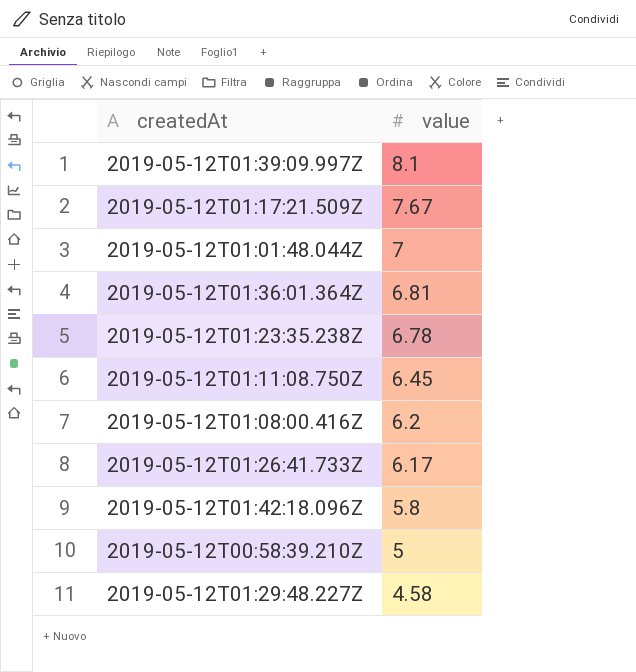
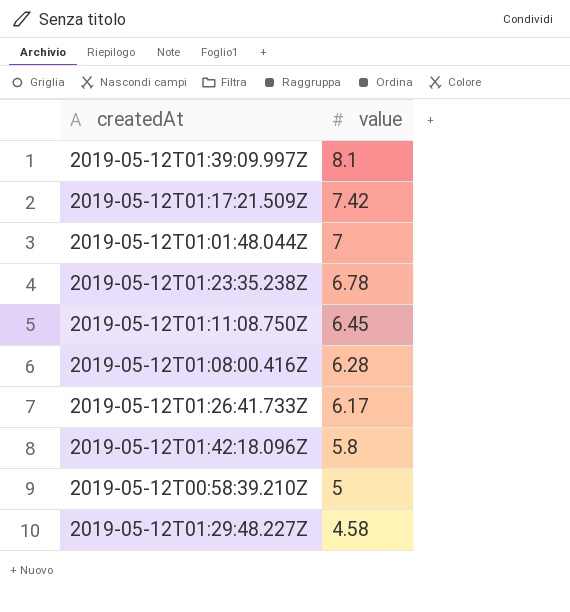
row 2019-05-12T01:36:01.364Z: 6.81 -> none
2019-05-12T01:17:21.509Z | value: 7.67 -> 7.42
2019-05-12T01:08:00.416Z | value: 6.2 -> 6.28

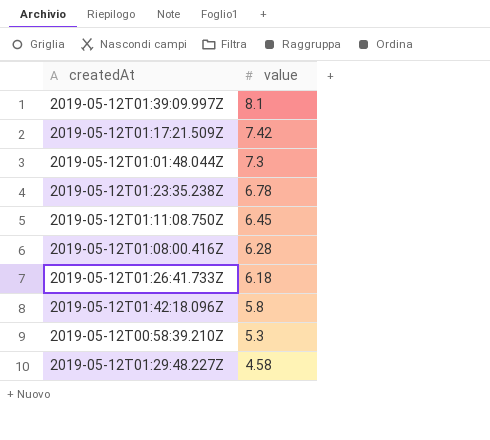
2019-05-12T01:01:48.044Z | value: 7 -> 7.3
2019-05-12T01:26:41.733Z | value: 6.17 -> 6.18
2019-05-12T00:58:39.210Z | value: 5 -> 5.3

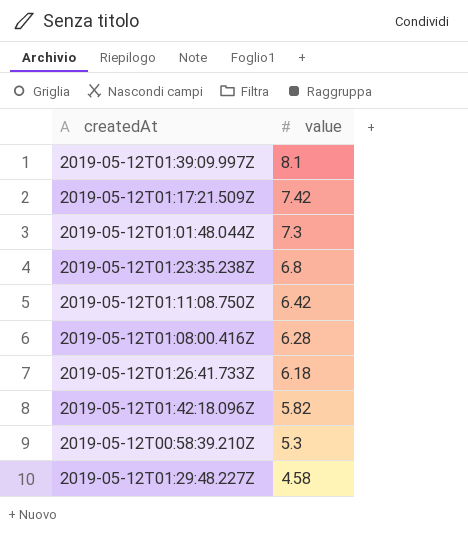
2019-05-12T01:23:35.238Z | value: 6.78 -> 6.8
2019-05-12T01:11:08.750Z | value: 6.45 -> 6.42
2019-05-12T01:42:18.096Z | value: 5.8 -> 5.82

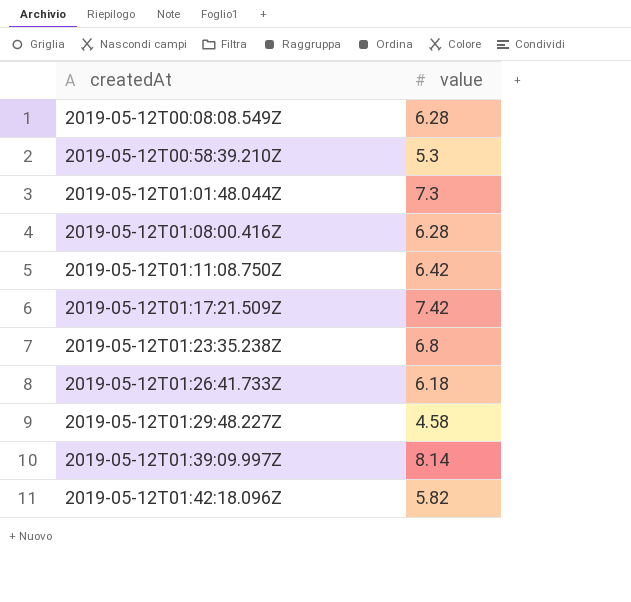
row order: value descending -> createdAt ascending
row 2019-05-12T00:08:08.549Z: none -> 6.28
2019-05-12T01:39:09.997Z | value: 8.1 -> 8.14

